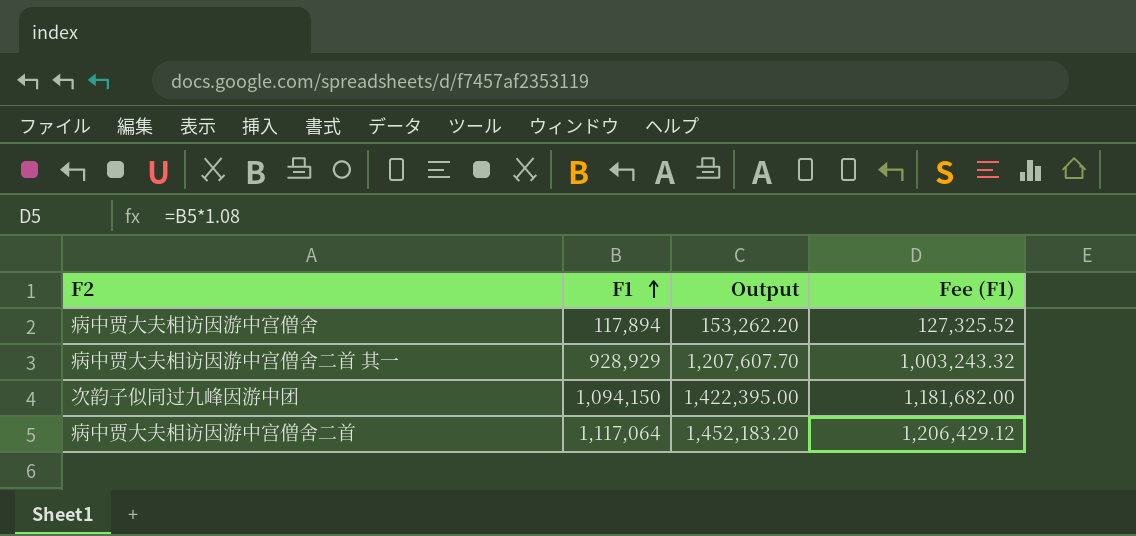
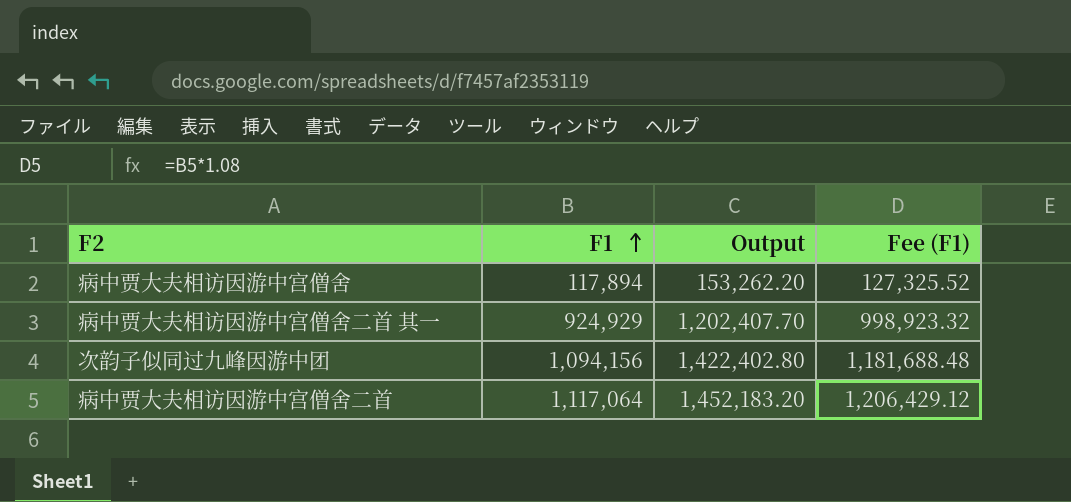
病中贾大夫相访因游中宫僧舍二首 其一 | F1: 928,929 -> 924,929
病中贾大夫相访因游中宫僧舍二首 其一 | Output: 1,207,607.70 -> 1,202,407.70
病中贾大夫相访因游中宫僧舍二首 其一 | Fee (F1): 1,003,243.32 -> 998,923.32
次韵子似同过九峰因游中团 | F1: 1,094,150 -> 1,094,156
次韵子似同过九峰因游中团 | Output: 1,422,395.00 -> 1,422,402.80
次韵子似同过九峰因游中团 | Fee (F1): 1,181,682.00 -> 1,181,688.48

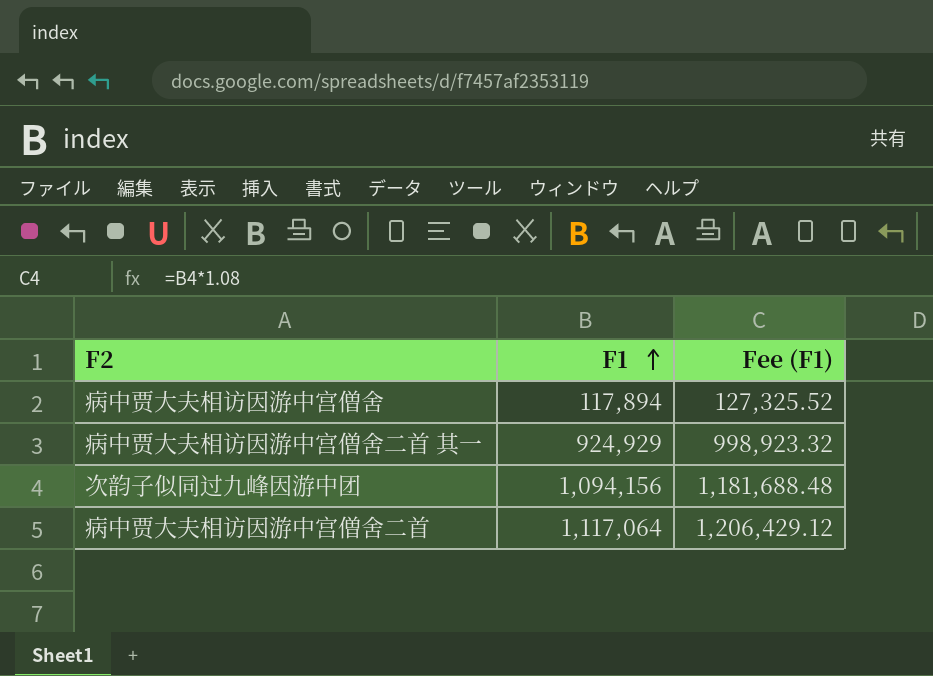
column Output | formula: [F1] * 1.3 -> none

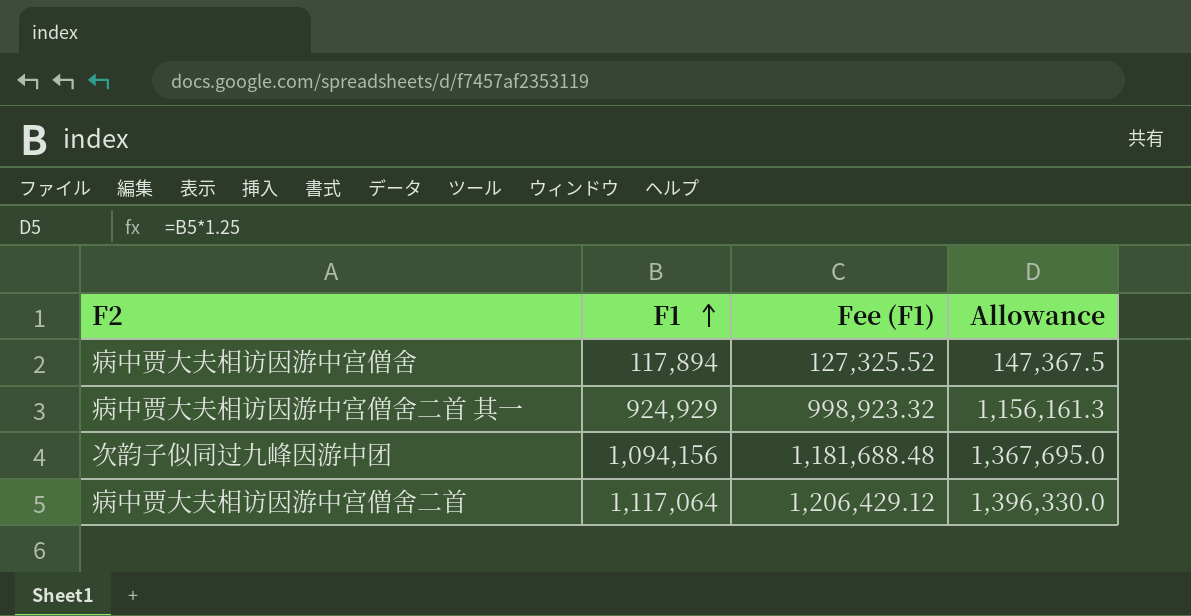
column Allowance | formula: none -> [F1] * 1.25

